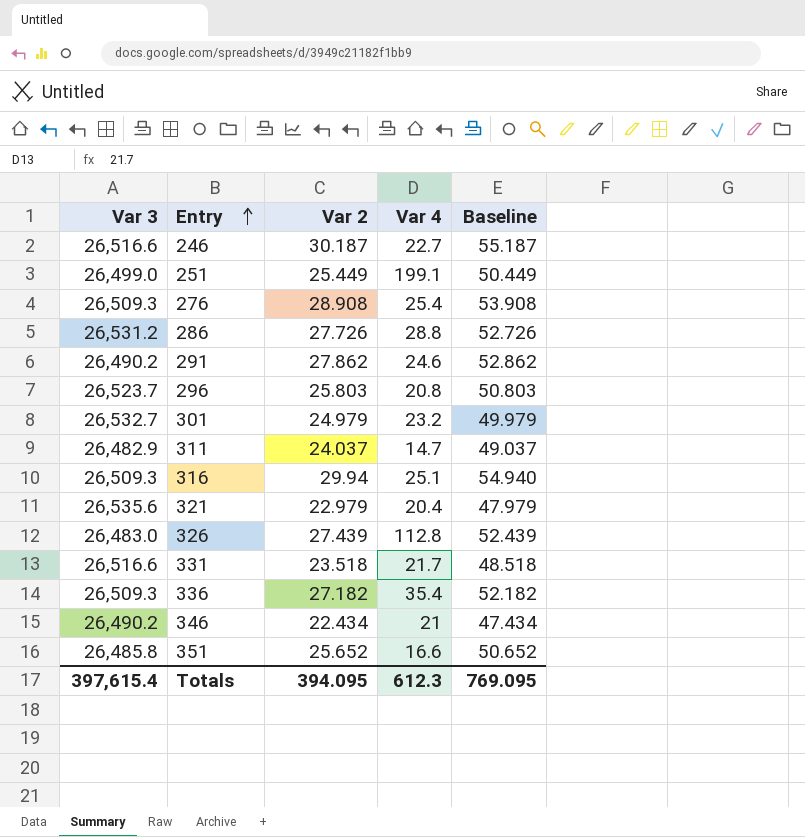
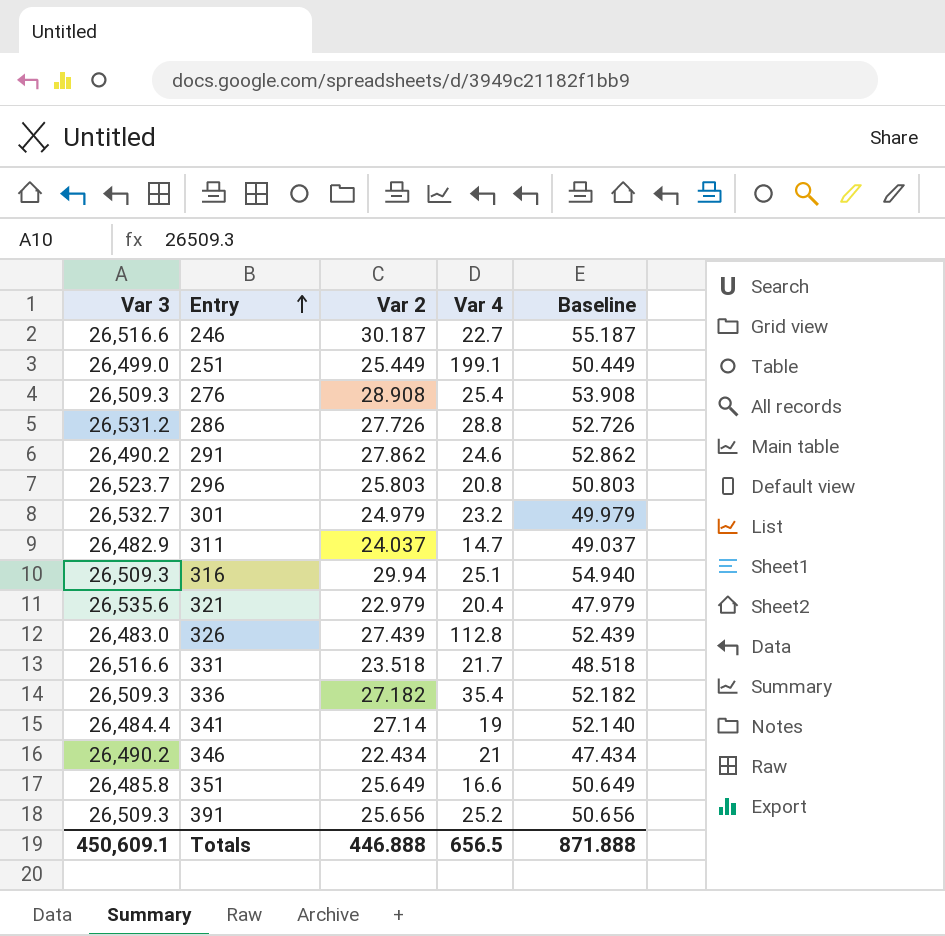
row 341: none -> 26,484.4 | 27.14 | 19 | 52.140
351 | Var 2: 25.652 -> 25.649
351 | Baseline: 50.652 -> 50.649
row 391: none -> 26,509.3 | 25.656 | 25.2 | 50.656
Totals | Var 3: 397,615.4 -> 450,609.1
Totals | Var 2: 394.095 -> 446.888
Totals | Var 4: 612.3 -> 656.5
Totals | Baseline: 769.095 -> 871.888

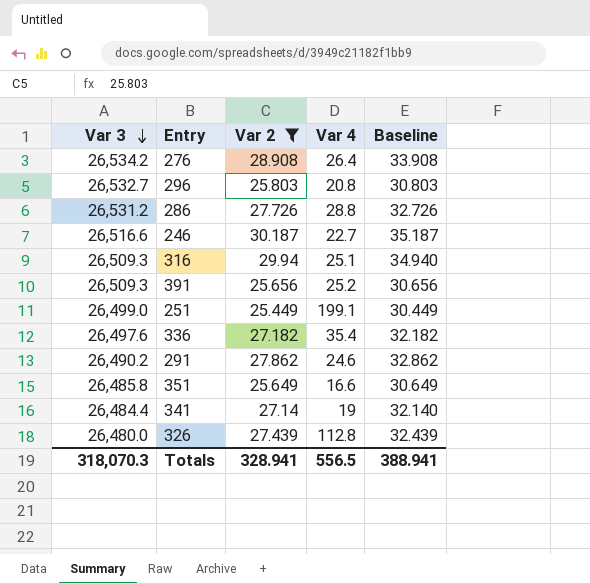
filter: none -> Var 2 >= 25.449
row order: Entry ascending -> Var 3 descending
column Baseline | formula: [Var 2] + 25 -> [Var 2] + 5
276 | Var 3: 26,509.3 -> 26,534.2
276 | Var 4: 25.4 -> 26.4
296 | Var 3: 26,523.7 -> 26,532.7
336 | Var 3: 26,509.3 -> 26,497.6
326 | Var 3: 26,483.0 -> 26,480.0
Totals | Var 3: 450,609.1 -> 318,070.3
Totals | Var 2: 446.888 -> 328.941
Totals | Var 4: 656.5 -> 556.5
Totals | Baseline: 871.888 -> 388.941

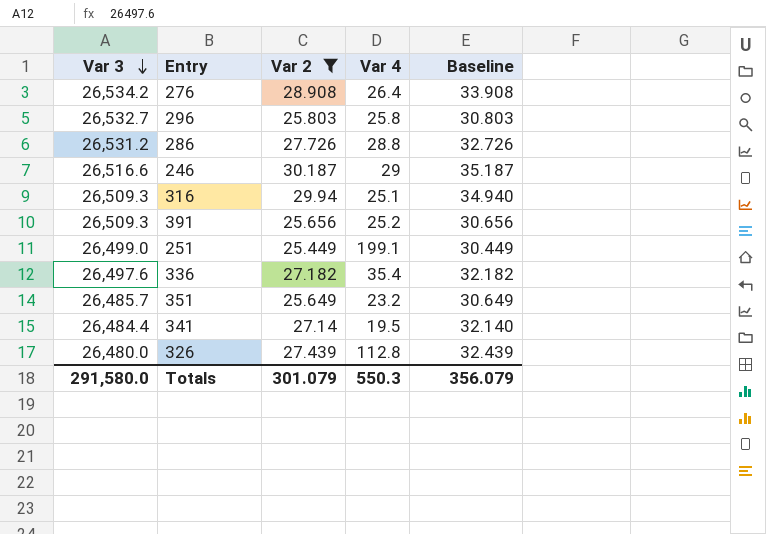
row 291: 26,490.2 | 27.862 | 24.6 | 32.862 -> none
296 | Var 4: 20.8 -> 25.8
246 | Var 4: 22.7 -> 29
351 | Var 3: 26,485.8 -> 26,485.7
351 | Var 4: 16.6 -> 23.2
341 | Var 4: 19 -> 19.5
Totals | Var 3: 318,070.3 -> 291,580.0
Totals | Var 2: 328.941 -> 301.079
Totals | Var 4: 556.5 -> 550.3
Totals | Baseline: 388.941 -> 356.079

